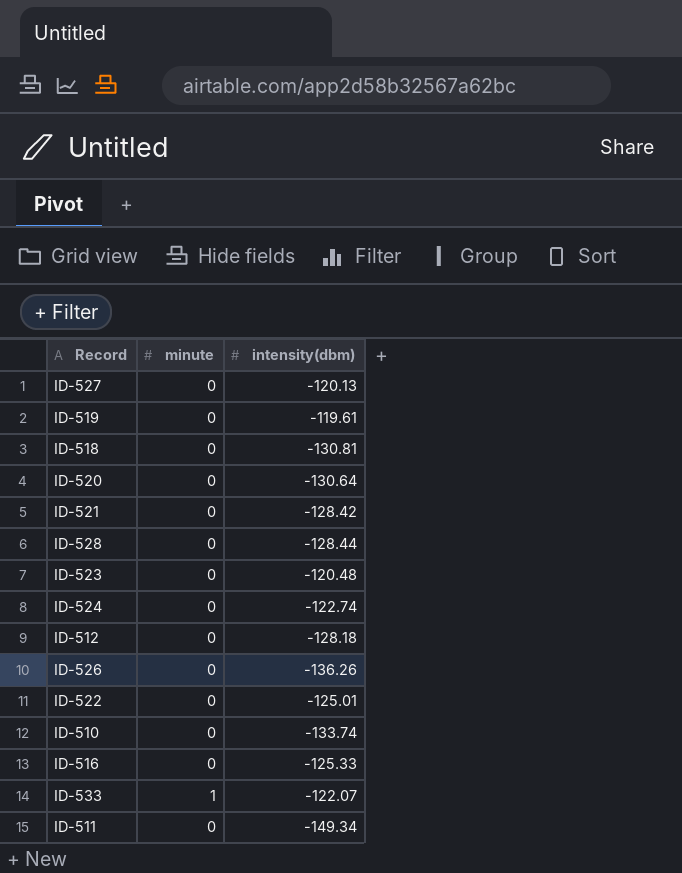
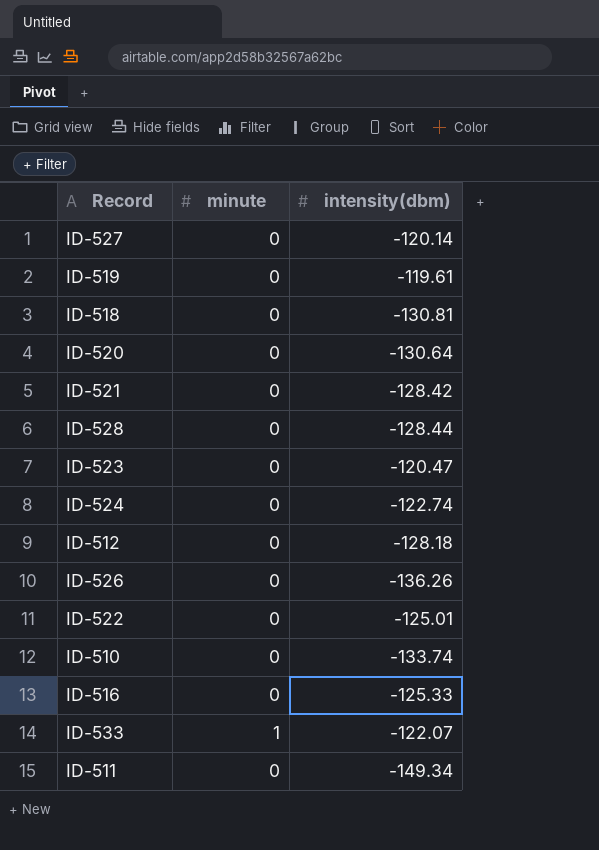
ID-527 | intensity(dbm): -120.13 -> -120.14
ID-523 | intensity(dbm): -120.48 -> -120.47

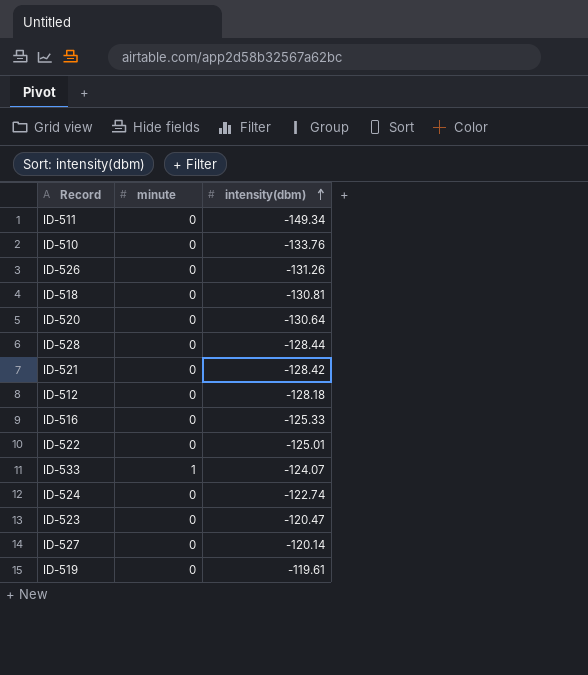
row order: none -> intensity(dbm) ascending
ID-510 | intensity(dbm): -133.74 -> -133.76
ID-526 | intensity(dbm): -136.26 -> -131.26
ID-533 | intensity(dbm): -122.07 -> -124.07

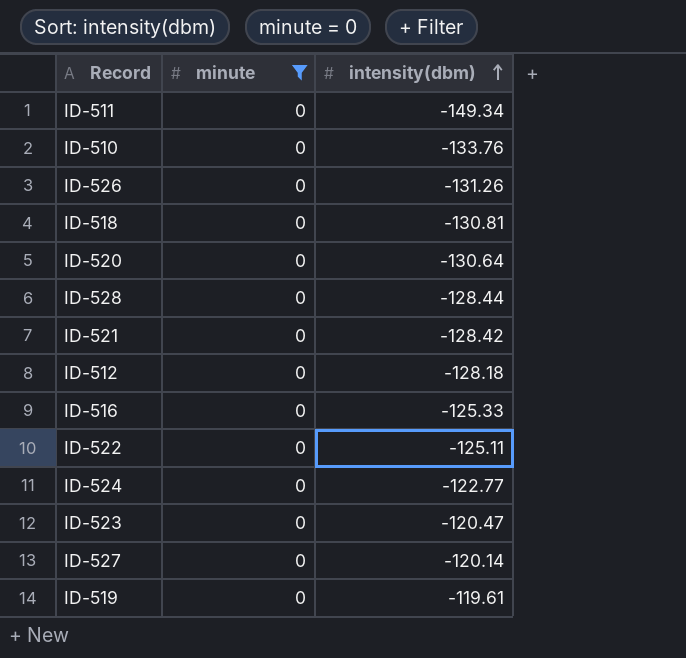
filter: none -> minute = 0
ID-522 | intensity(dbm): -125.01 -> -125.11
ID-524 | intensity(dbm): -122.74 -> -122.77

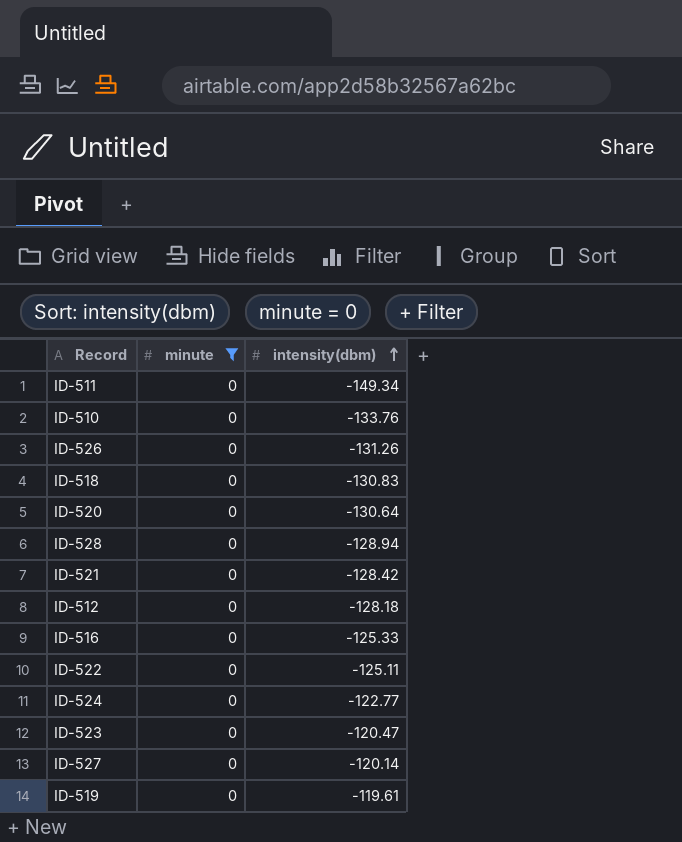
ID-518 | intensity(dbm): -130.81 -> -130.83
ID-528 | intensity(dbm): -128.44 -> -128.94

